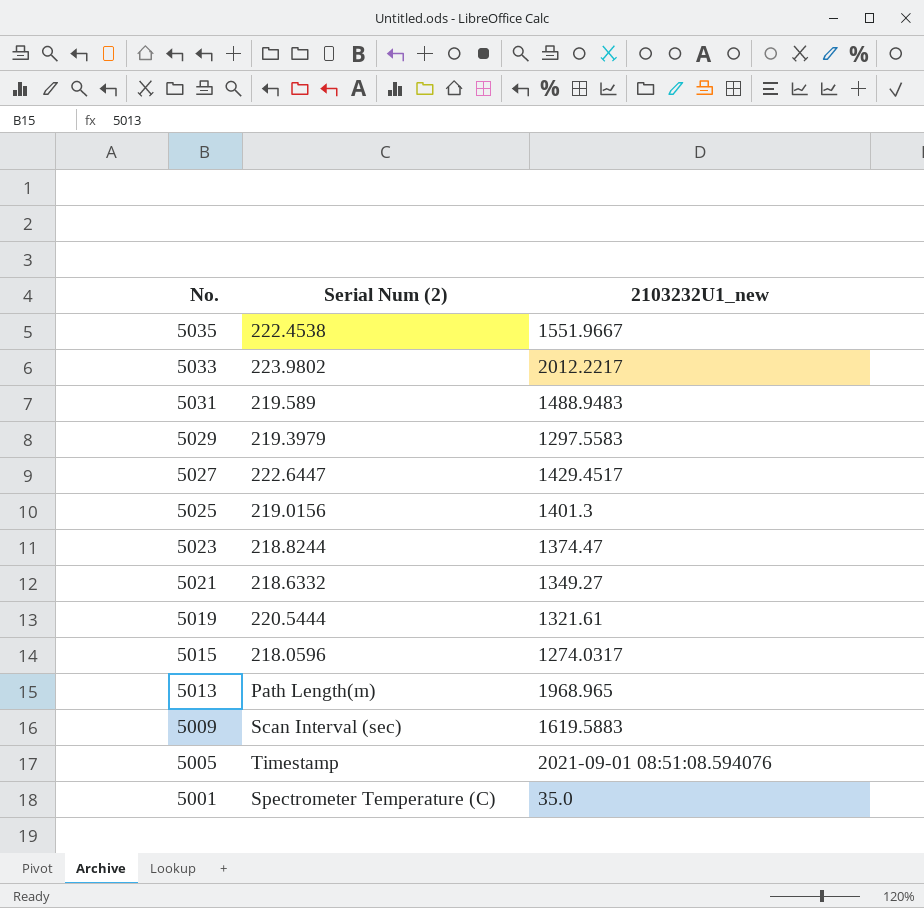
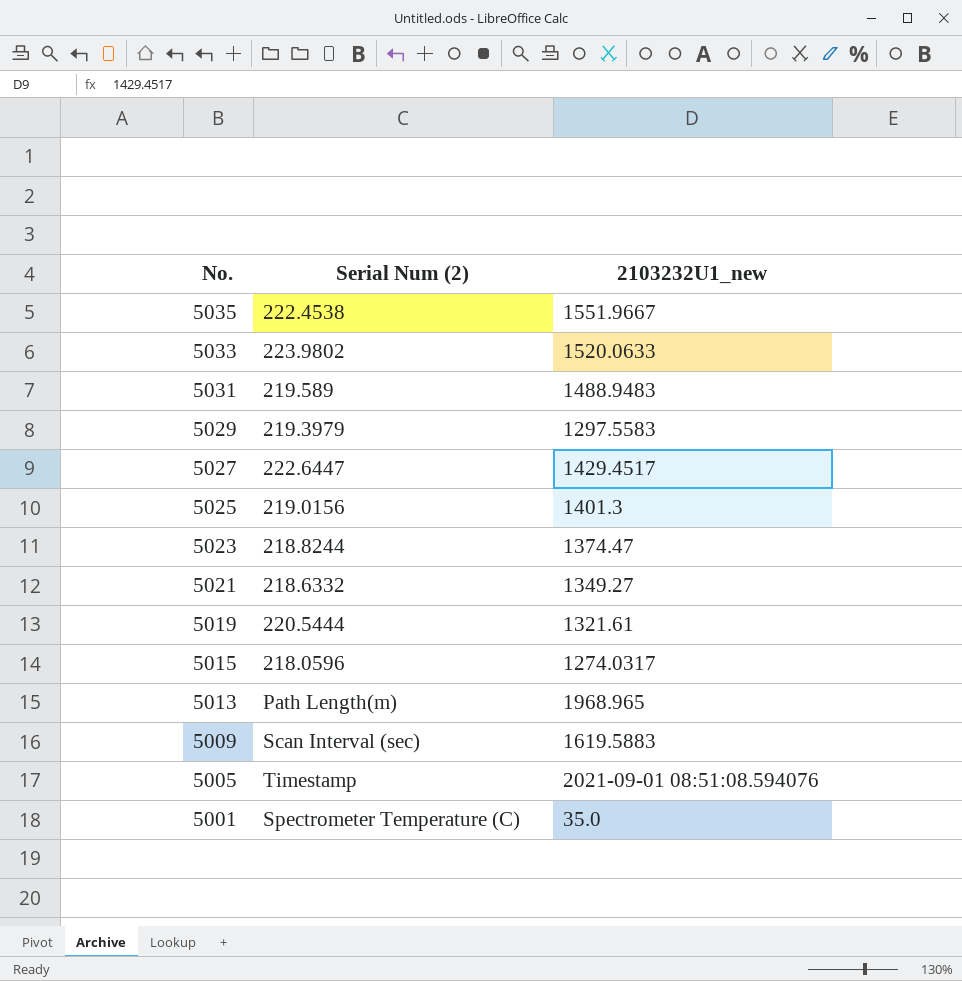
5033 | 2103232U1_new: 2012.2217 -> 1520.0633

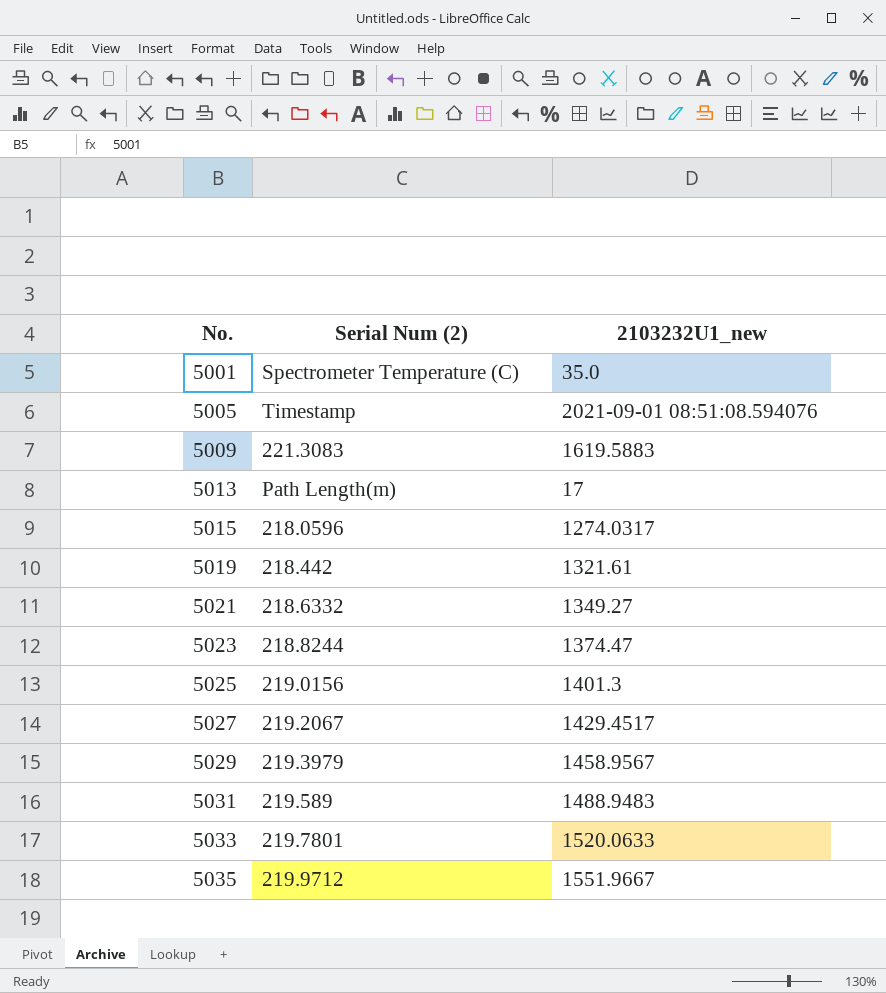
row order: No. descending -> No. ascending
5009 | Serial Num (2): Scan Interval (sec) -> 221.3083
5013 | 2103232U1_new: 1968.965 -> 17
5019 | Serial Num (2): 220.5444 -> 218.442
5027 | Serial Num (2): 222.6447 -> 219.2067
5029 | 2103232U1_new: 1297.5583 -> 1458.9567
5033 | Serial Num (2): 223.9802 -> 219.7801
5035 | Serial Num (2): 222.4538 -> 219.9712

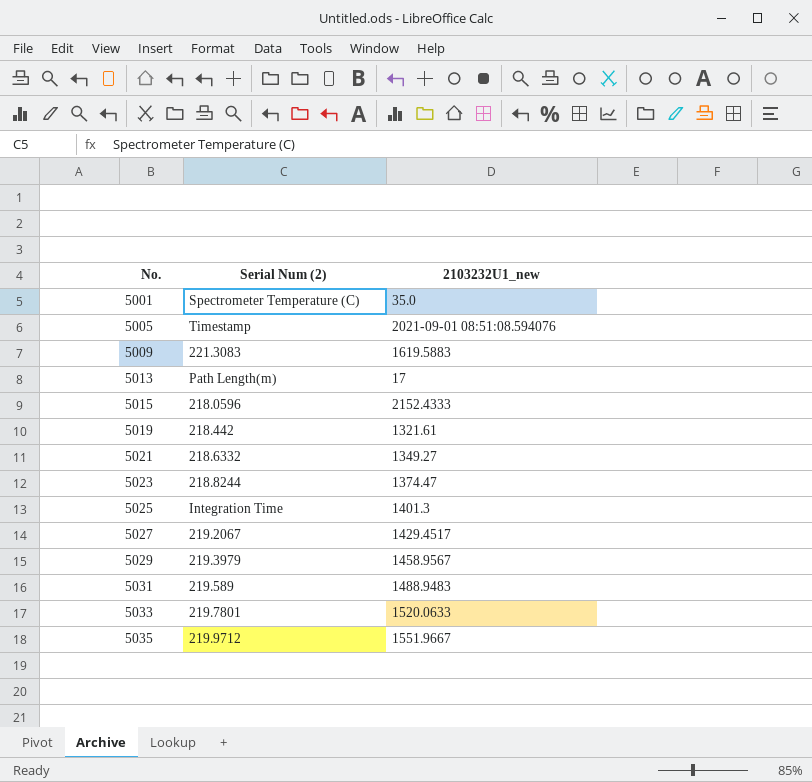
5015 | 2103232U1_new: 1274.0317 -> 2152.4333
5025 | Serial Num (2): 219.0156 -> Integration Time

